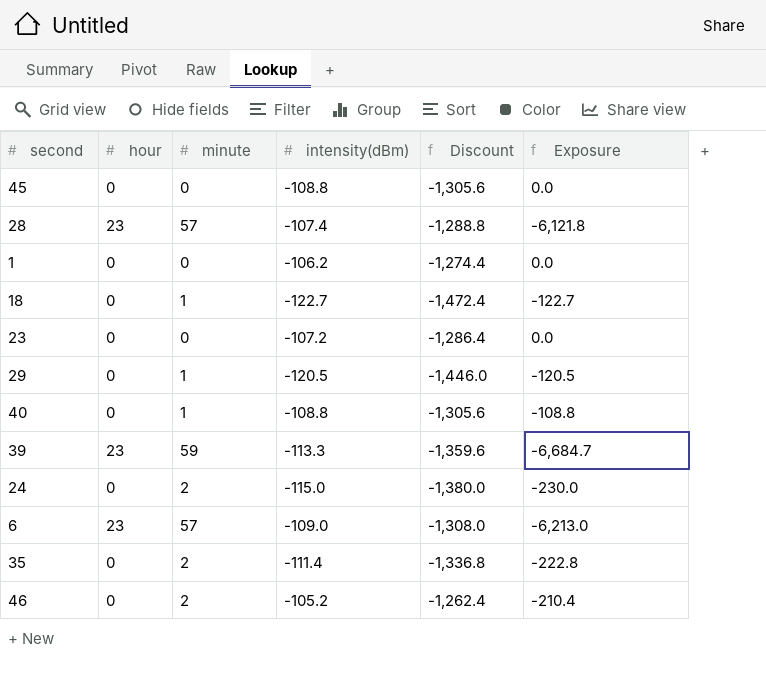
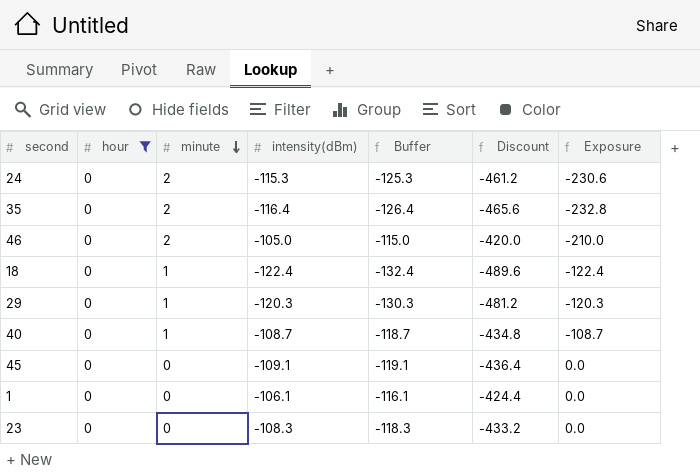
filter: none -> hour = 0
row order: none -> minute descending
column Buffer | formula: none -> [intensity(dBm)] - 10
column Discount | formula: [intensity(dBm)] * 12 -> [intensity(dBm)] * 4
24 | intensity(dBm): -115.0 -> -115.3
24 | Exposure: -230.0 -> -230.6
35 | intensity(dBm): -111.4 -> -116.4
35 | Exposure: -222.8 -> -232.8
46 | intensity(dBm): -105.2 -> -105.0
46 | Exposure: -210.4 -> -210.0
18 | intensity(dBm): -122.7 -> -122.4
18 | Exposure: -122.7 -> -122.4
29 | intensity(dBm): -120.5 -> -120.3
29 | Exposure: -120.5 -> -120.3
40 | intensity(dBm): -108.8 -> -108.7
40 | Exposure: -108.8 -> -108.7
45 | intensity(dBm): -108.8 -> -109.1
1 | intensity(dBm): -106.2 -> -106.1
23 | intensity(dBm): -107.2 -> -108.3

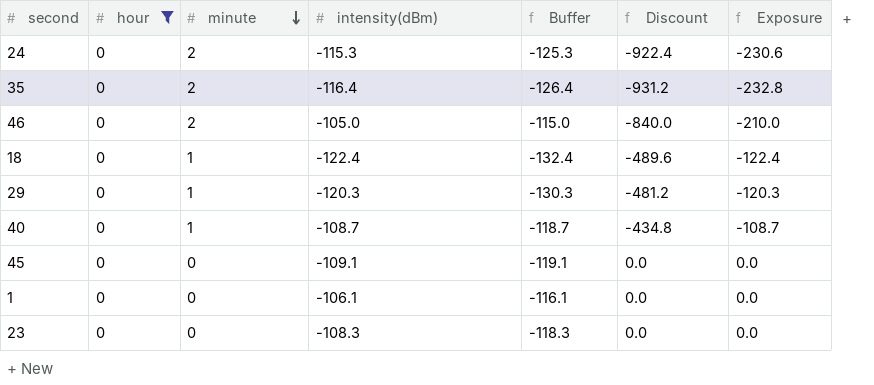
column Discount | formula: [intensity(dBm)] * 4 -> [Exposure] * 4

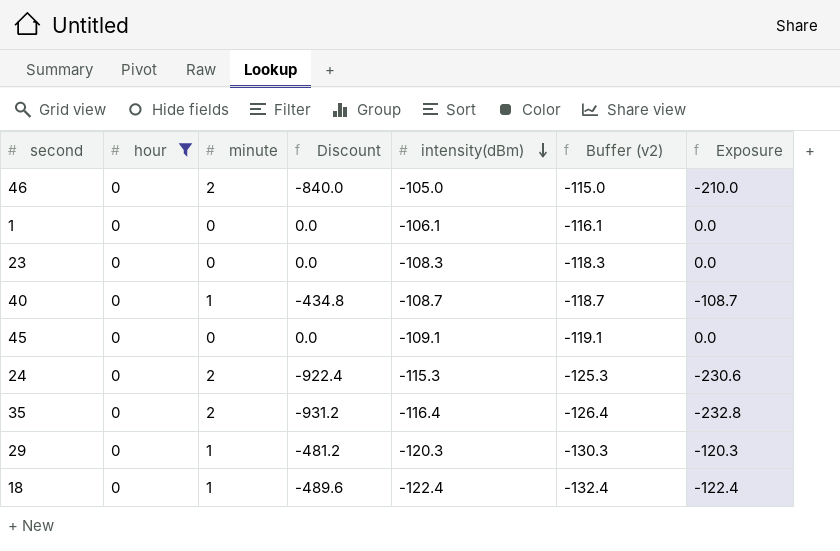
row order: minute descending -> intensity(dBm) descending
column Discount | position: 6 -> 4
column name: Buffer -> Buffer (v2)

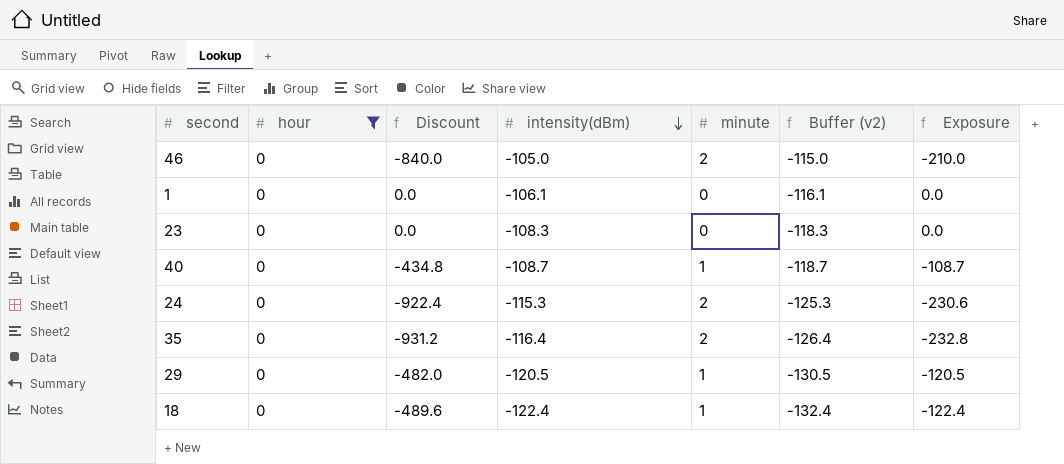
column minute | position: 3 -> 5
row 45: 0 | 0 | 0.0 | -109.1 | -119.1 | 0.0 -> none
29 | Discount: -481.2 -> -482.0
29 | intensity(dBm): -120.3 -> -120.5
29 | Buffer (v2): -130.3 -> -130.5
29 | Exposure: -120.3 -> -120.5

